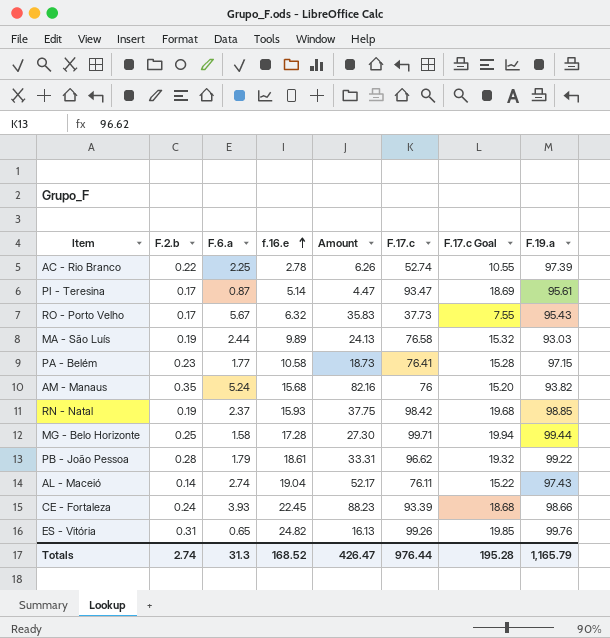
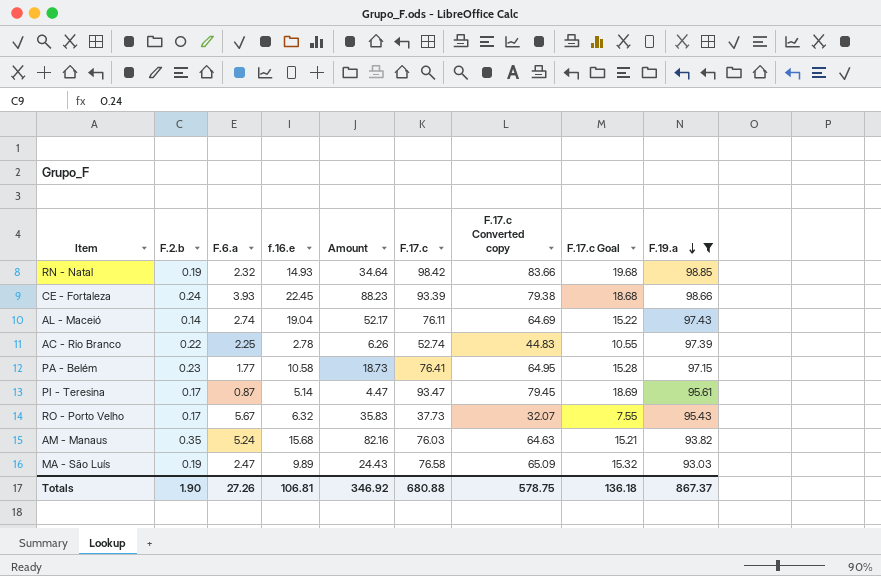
filter: none -> F.19.a <= 98.85
row order: f.16.e ascending -> F.19.a descending
column F.17.c Converted copy | formula: none -> [F.17.c] * 0.85
RN - Natal | F.6.a: 2.37 -> 2.32
RN - Natal | f.16.e: 15.93 -> 14.93
RN - Natal | Amount: 37.75 -> 34.64
AM - Manaus | F.17.c: 76 -> 76.03
AM - Manaus | F.17.c Goal: 15.20 -> 15.21
MA - São Luís | F.6.a: 2.44 -> 2.47
MA - São Luís | Amount: 24.13 -> 24.43
Totals | F.2.b: 2.74 -> 1.90
Totals | F.6.a: 31.3 -> 27.26
Totals | f.16.e: 168.52 -> 106.81
Totals | Amount: 426.47 -> 346.92
Totals | F.17.c: 976.44 -> 680.88
Totals | F.17.c Goal: 195.28 -> 136.18
Totals | F.19.a: 1,165.79 -> 867.37

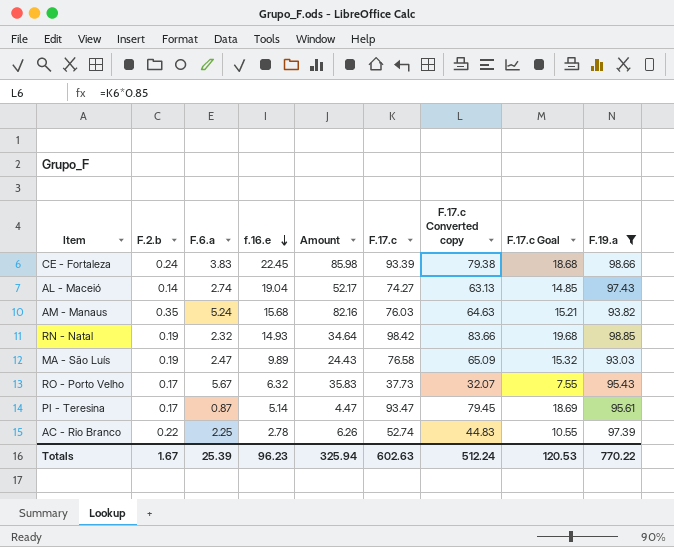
row order: F.19.a descending -> f.16.e descending
row PA - Belém: 0.23 | 1.77 | 10.58 | 18.73 | 76.41 | 64.95 | 15.28 | 97.15 -> none
CE - Fortaleza | F.6.a: 3.93 -> 3.83
CE - Fortaleza | Amount: 88.23 -> 85.98
AL - Maceió | F.17.c: 76.11 -> 74.27
AL - Maceió | F.17.c Converted copy: 64.69 -> 63.13
AL - Maceió | F.17.c Goal: 15.22 -> 14.85
Totals | F.2.b: 1.90 -> 1.67
Totals | F.6.a: 27.26 -> 25.39
Totals | f.16.e: 106.81 -> 96.23
Totals | Amount: 346.92 -> 325.94
Totals | F.17.c: 680.88 -> 602.63
Totals | F.17.c Converted copy: 578.75 -> 512.24
Totals | F.17.c Goal: 136.18 -> 120.53
Totals | F.19.a: 867.37 -> 770.22

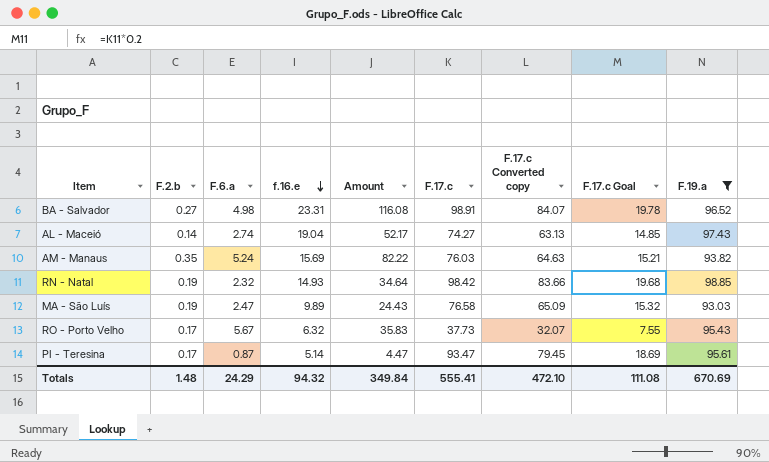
row CE - Fortaleza: 0.24 | 3.83 | 22.45 | 85.98 | 93.39 | 79.38 | 18.68 | 98.66 -> none
row AC - Rio Branco: 0.22 | 2.25 | 2.78 | 6.26 | 52.74 | 44.83 | 10.55 | 97.39 -> none
row BA - Salvador: none -> 0.27 | 4.98 | 23.31 | 116.08 | 98.91 | 84.07 | 19.78 | 96.52
AM - Manaus | f.16.e: 15.68 -> 15.69
AM - Manaus | Amount: 82.16 -> 82.22
Totals | F.2.b: 1.67 -> 1.48
Totals | F.6.a: 25.39 -> 24.29
Totals | f.16.e: 96.23 -> 94.32
Totals | Amount: 325.94 -> 349.84
Totals | F.17.c: 602.63 -> 555.41
Totals | F.17.c Converted copy: 512.24 -> 472.10
Totals | F.17.c Goal: 120.53 -> 111.08
Totals | F.19.a: 770.22 -> 670.69

